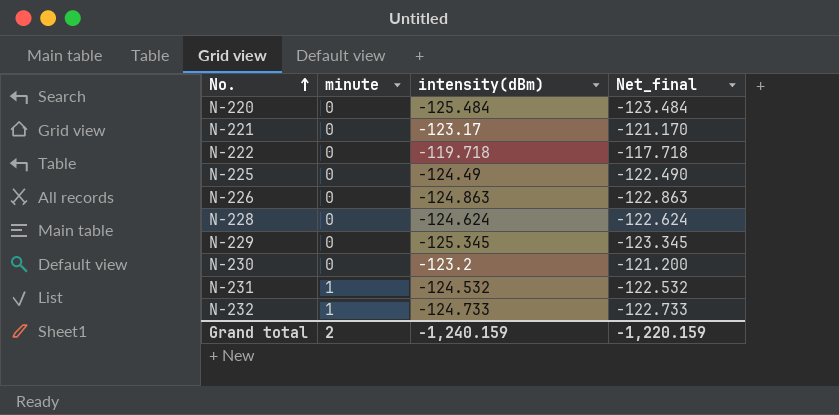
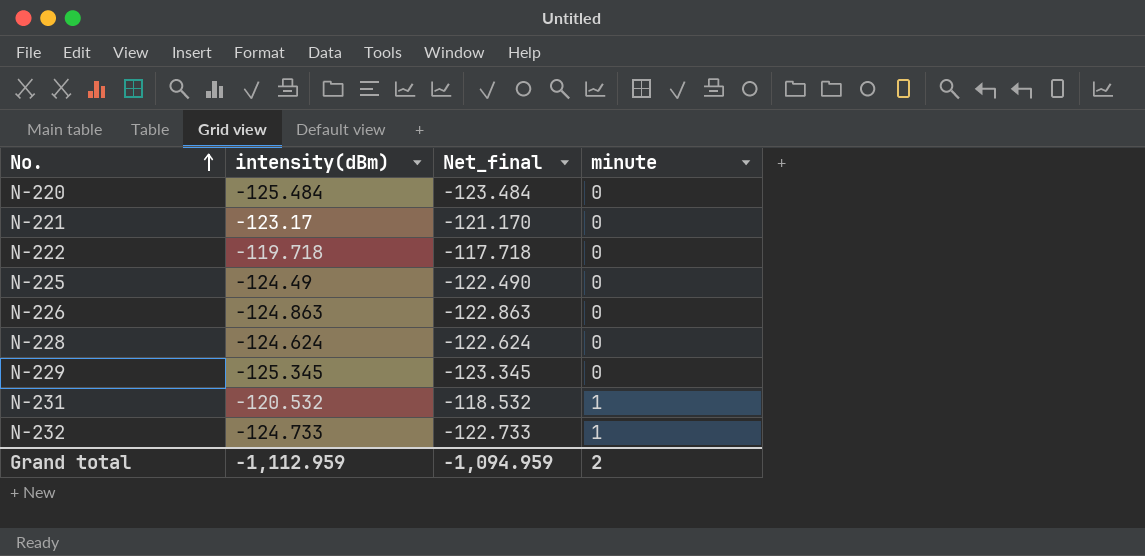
column minute | position: 2 -> 4
row N-230: 0 | -123.2 | -121.200 -> none
N-231 | intensity(dBm): -124.532 -> -120.532
N-231 | Net_final: -122.532 -> -118.532
Grand total | intensity(dBm): -1,240.159 -> -1,112.959
Grand total | Net_final: -1,220.159 -> -1,094.959

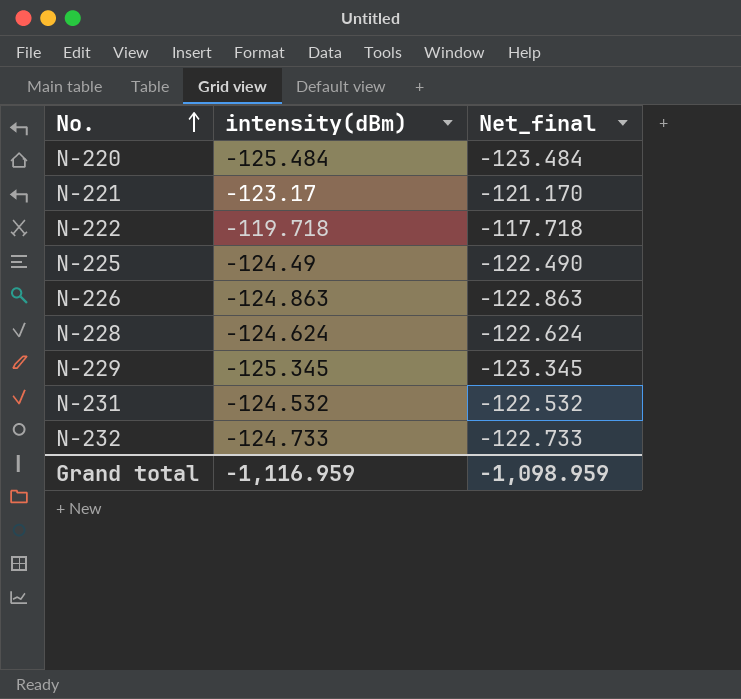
column minute | position: 4 -> none
N-231 | intensity(dBm): -120.532 -> -124.532
N-231 | Net_final: -118.532 -> -122.532
Grand total | intensity(dBm): -1,112.959 -> -1,116.959
Grand total | Net_final: -1,094.959 -> -1,098.959

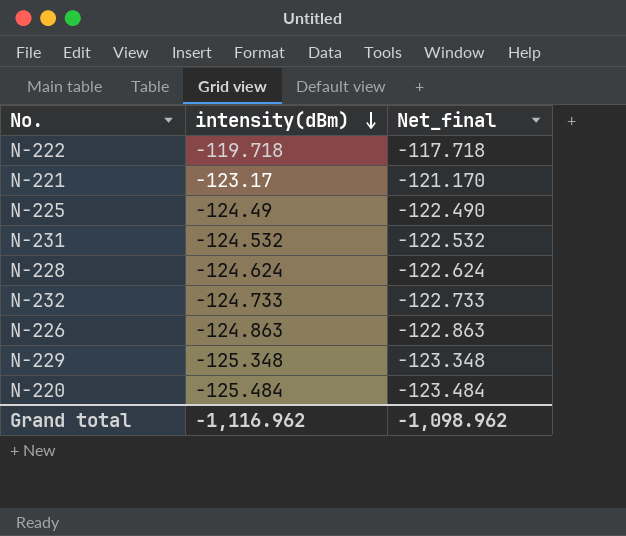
row order: No. ascending -> intensity(dBm) descending
N-229 | intensity(dBm): -125.345 -> -125.348
N-229 | Net_final: -123.345 -> -123.348
Grand total | intensity(dBm): -1,116.959 -> -1,116.962
Grand total | Net_final: -1,098.959 -> -1,098.962

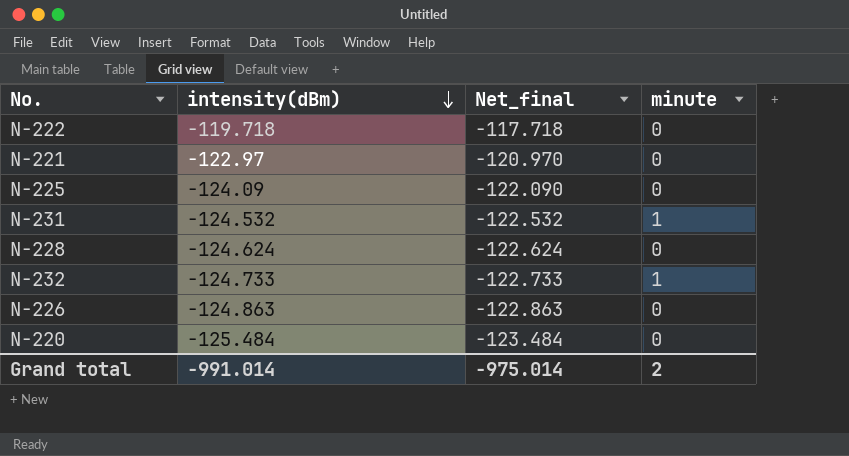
column minute | position: none -> 4
row N-229: -125.348 | -123.348 -> none
N-221 | intensity(dBm): -123.17 -> -122.97
N-221 | Net_final: -121.170 -> -120.970
N-225 | intensity(dBm): -124.49 -> -124.09
N-225 | Net_final: -122.490 -> -122.090
Grand total | intensity(dBm): -1,116.962 -> -991.014
Grand total | Net_final: -1,098.962 -> -975.014

